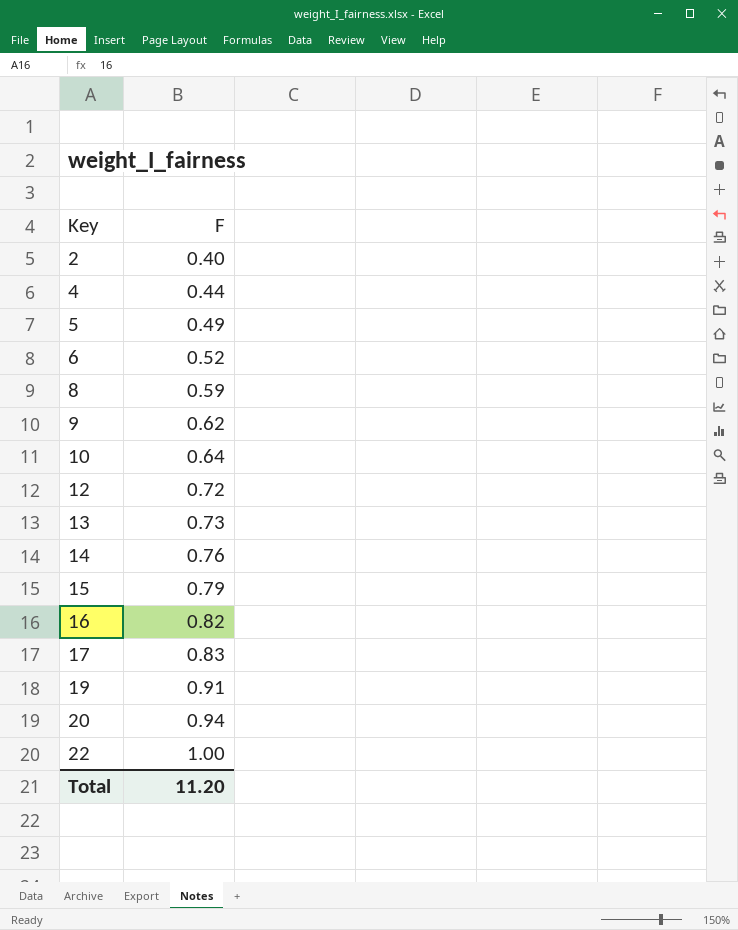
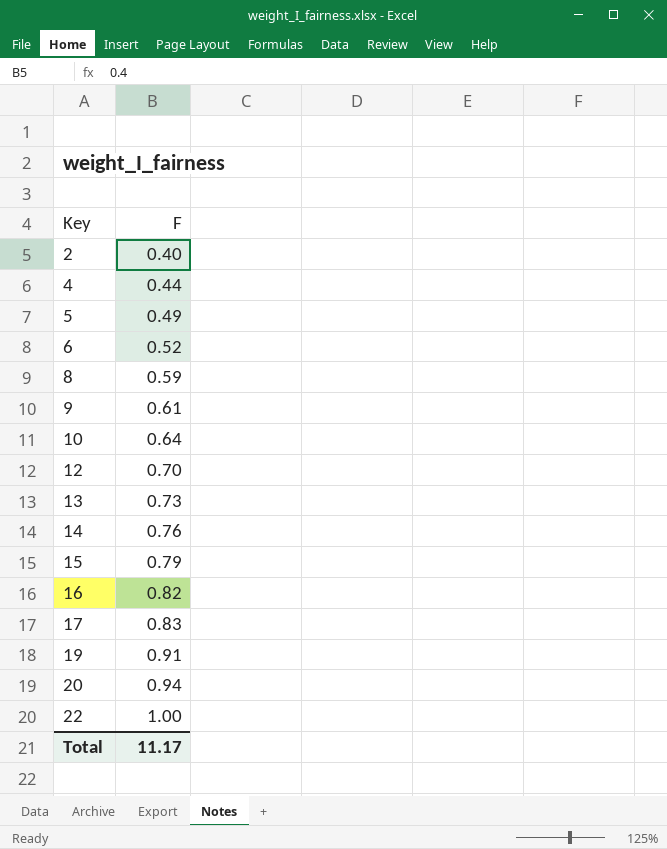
9 | F: 0.62 -> 0.61
12 | F: 0.72 -> 0.70
Total | F: 11.20 -> 11.17

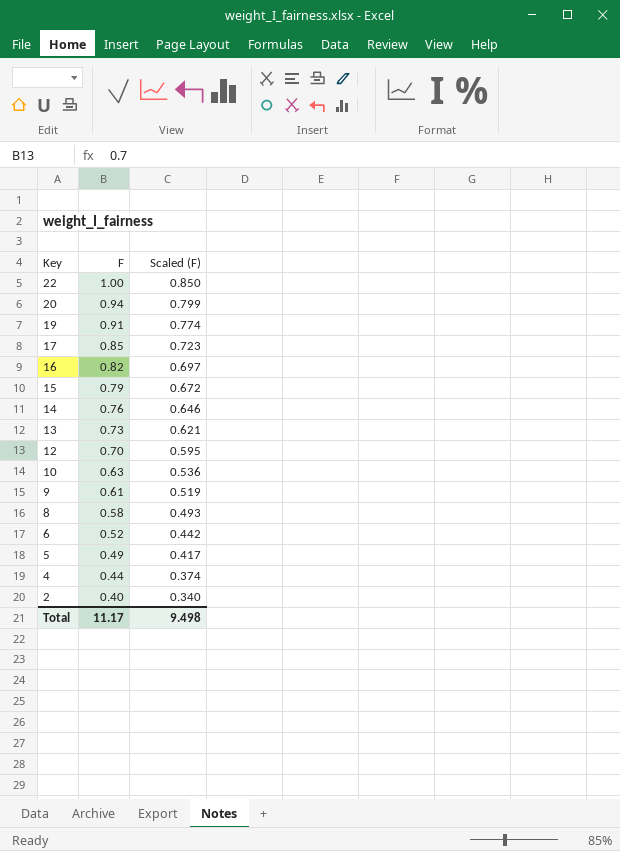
row order: Key ascending -> Key descending
column Scaled (F) | formula: none -> [F] * 0.85
17 | F: 0.83 -> 0.85
10 | F: 0.64 -> 0.63
8 | F: 0.59 -> 0.58

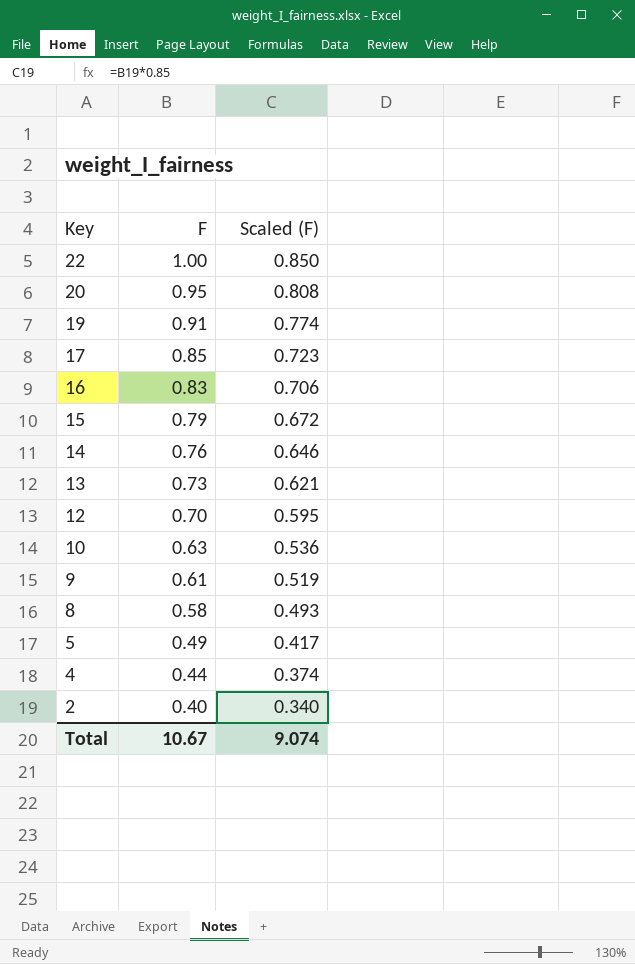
row 6: 0.52 | 0.442 -> none
20 | F: 0.94 -> 0.95
20 | Scaled (F): 0.799 -> 0.808
16 | F: 0.82 -> 0.83
16 | Scaled (F): 0.697 -> 0.706
Total | F: 11.17 -> 10.67
Total | Scaled (F): 9.498 -> 9.074

